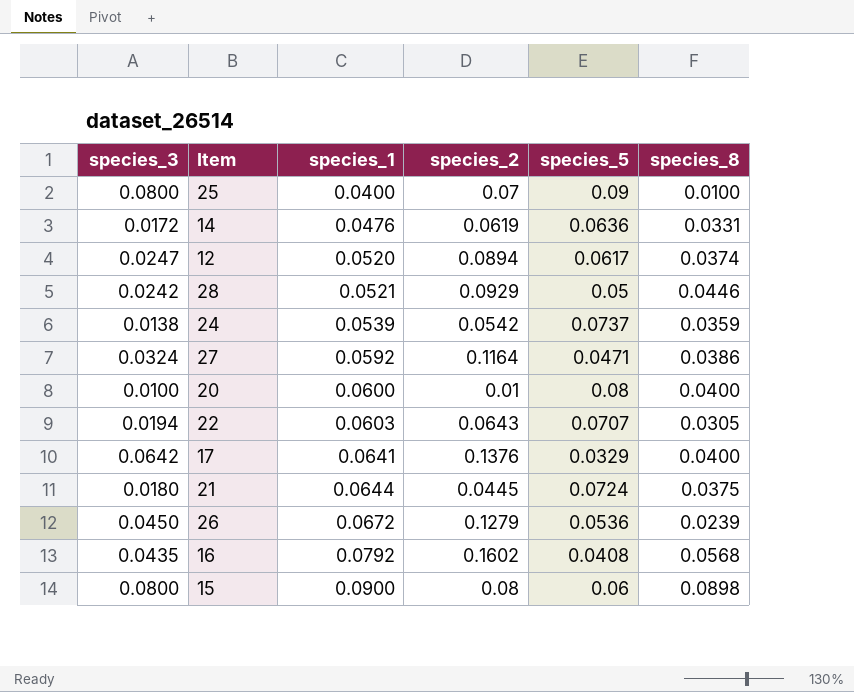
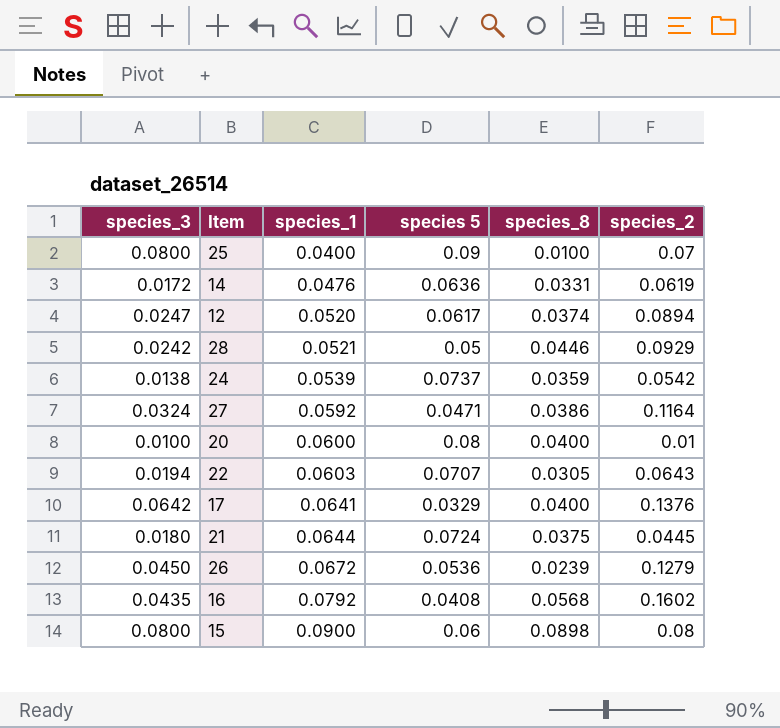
column name: species_5 -> species 5
column species_2 | position: 4 -> 6

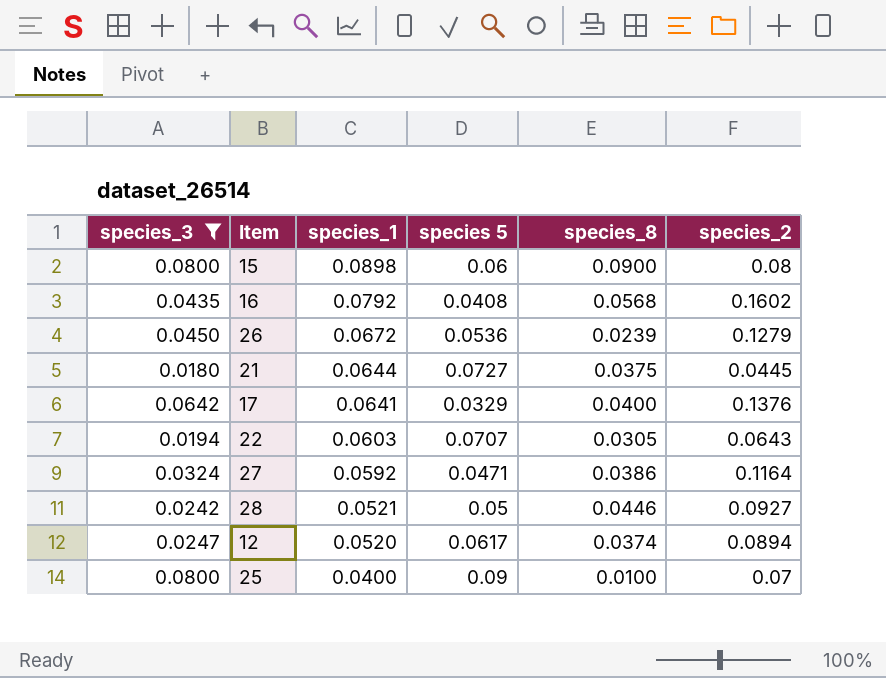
filter: none -> species_3 >= 0.0180
row order: species_1 ascending -> species_1 descending
15 | species_1: 0.0900 -> 0.0898
15 | species_8: 0.0898 -> 0.0900
21 | species 5: 0.0724 -> 0.0727
28 | species_2: 0.0929 -> 0.0927

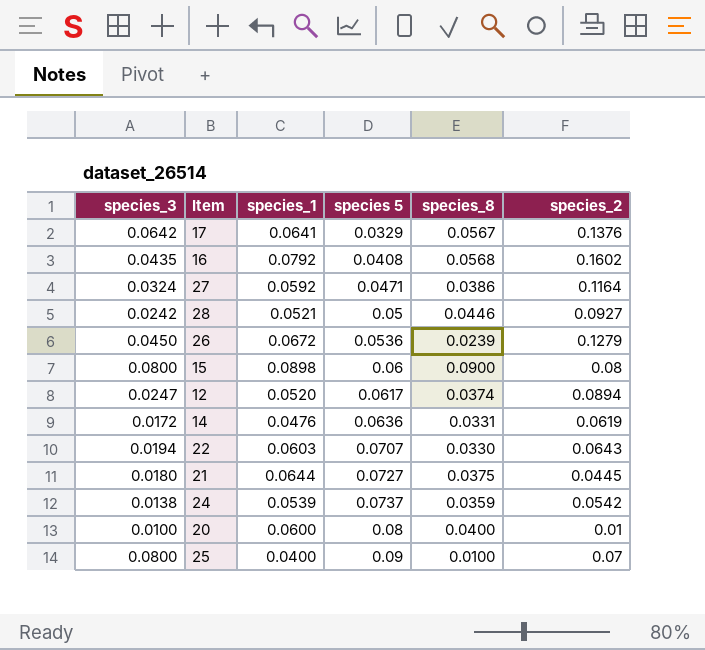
filter: species_3 >= 0.0180 -> none
row order: species_1 descending -> species 5 ascending
17 | species_8: 0.0400 -> 0.0567
22 | species_8: 0.0305 -> 0.0330

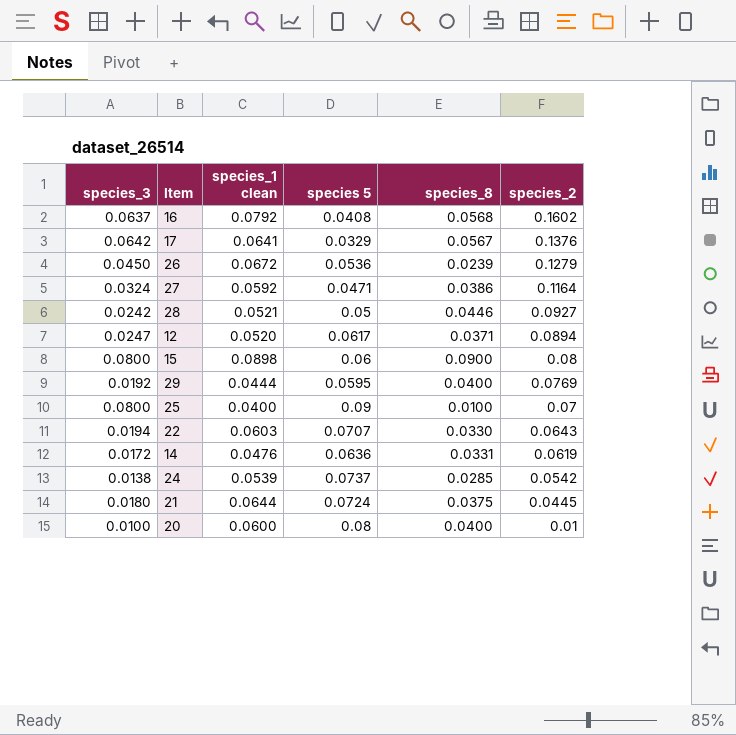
row order: species 5 ascending -> species_2 descending
column name: species_1 -> species_1 clean
16 | species_3: 0.0435 -> 0.0637
12 | species_8: 0.0374 -> 0.0371
row 29: none -> 0.0192 | 0.0444 | 0.0595 | 0.0400 | 0.0769
24 | species_8: 0.0359 -> 0.0285
21 | species 5: 0.0727 -> 0.0724

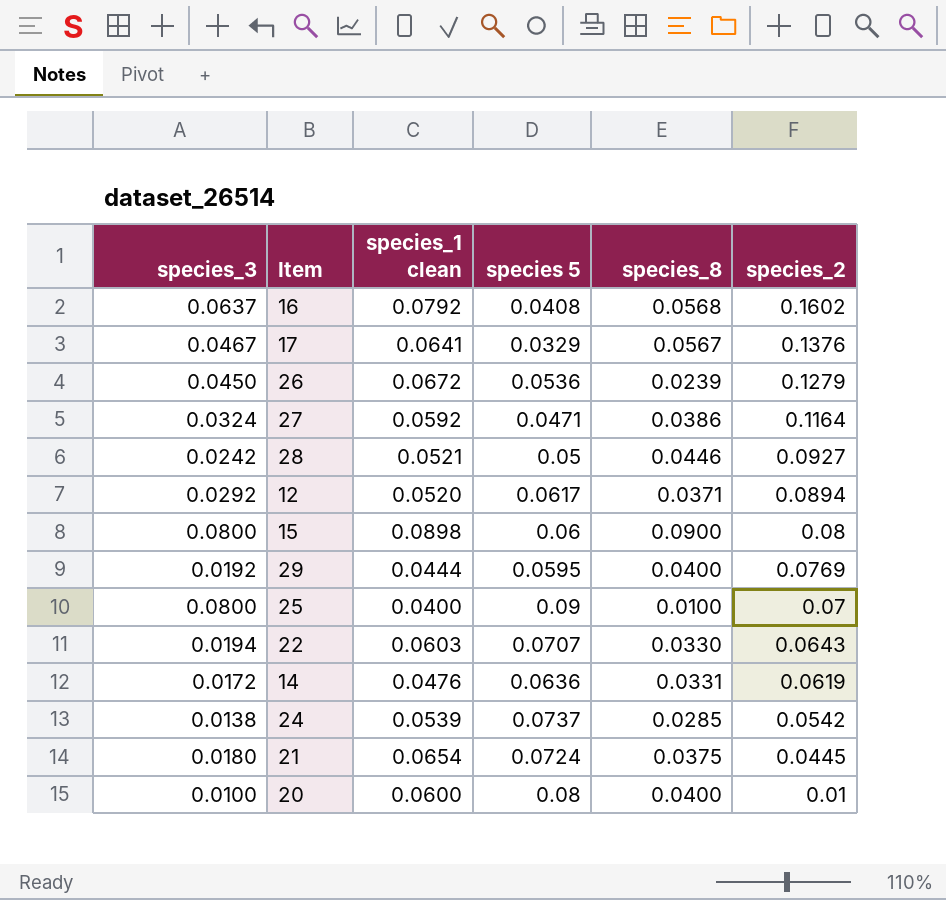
17 | species_3: 0.0642 -> 0.0467
12 | species_3: 0.0247 -> 0.0292
21 | species_1 clean: 0.0644 -> 0.0654

